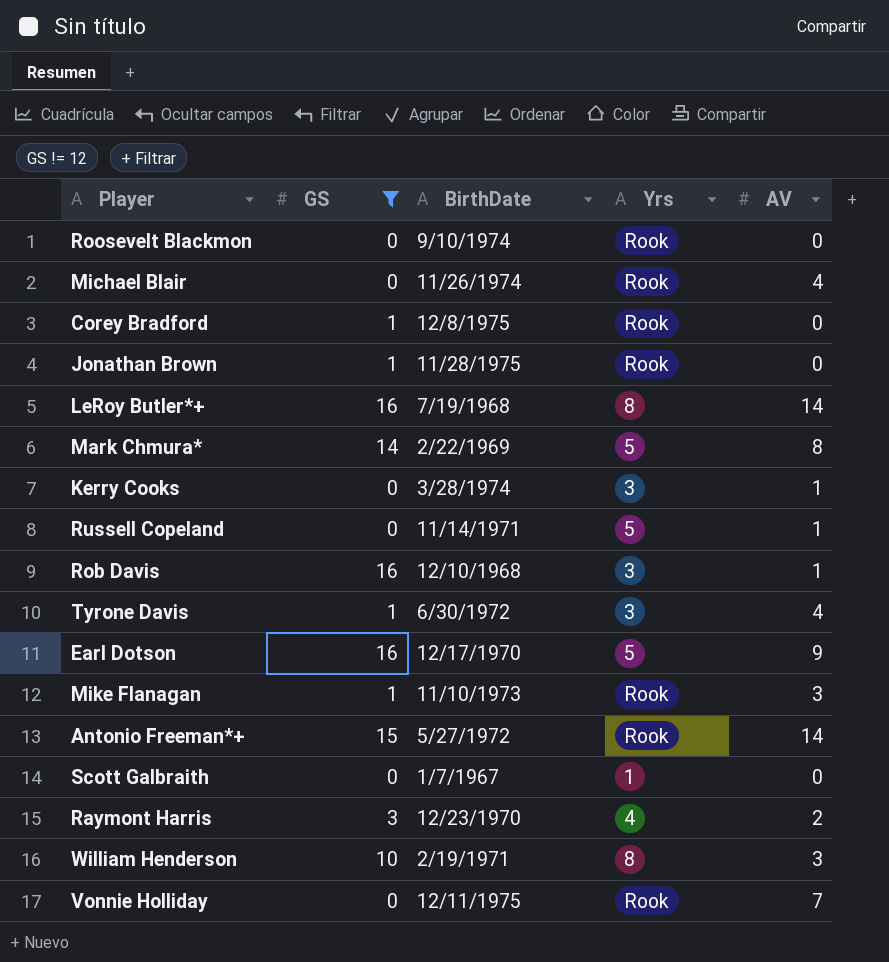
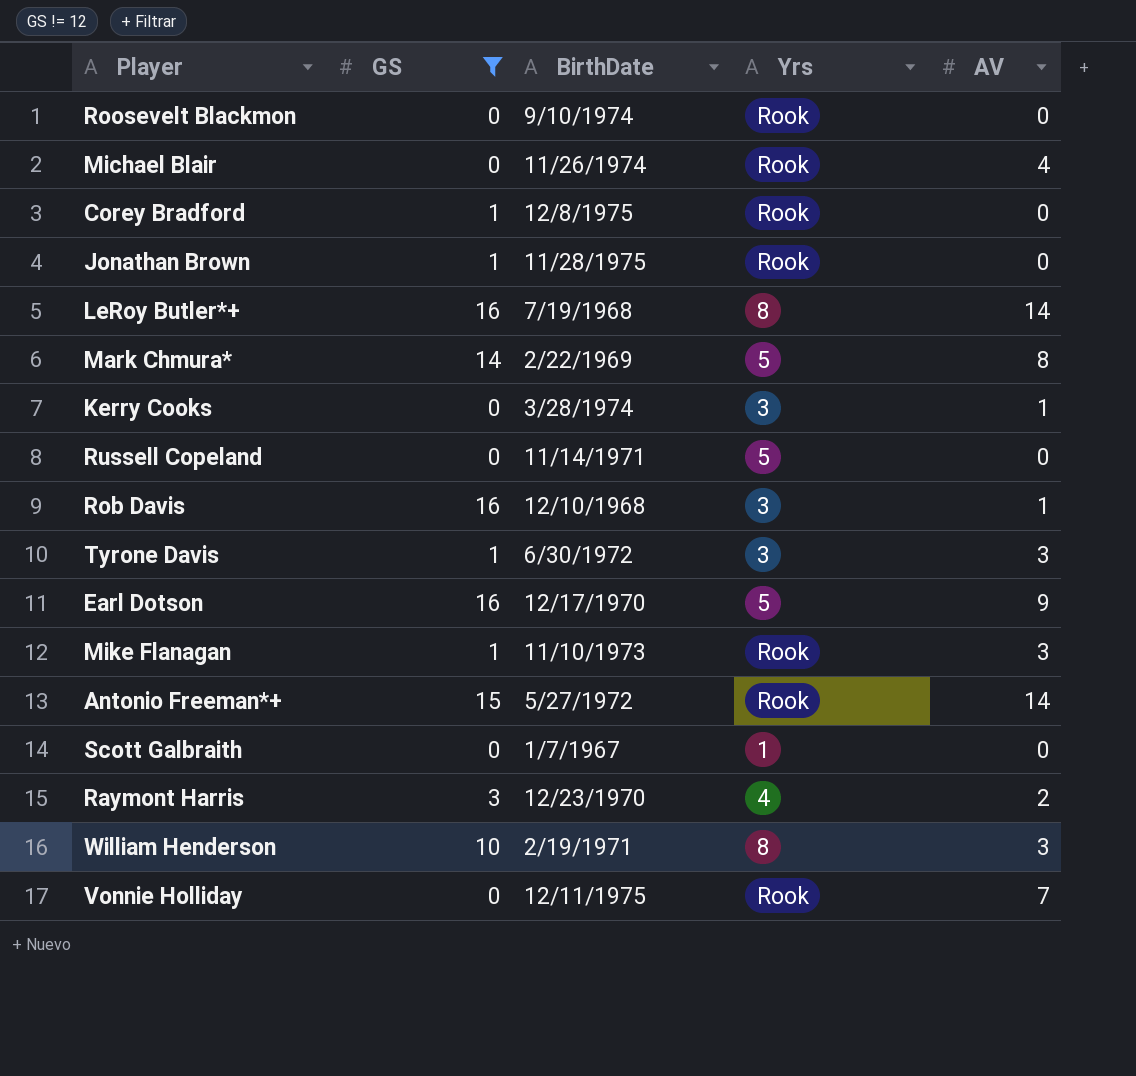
Russell Copeland | AV: 1 -> 0
Tyrone Davis | AV: 4 -> 3

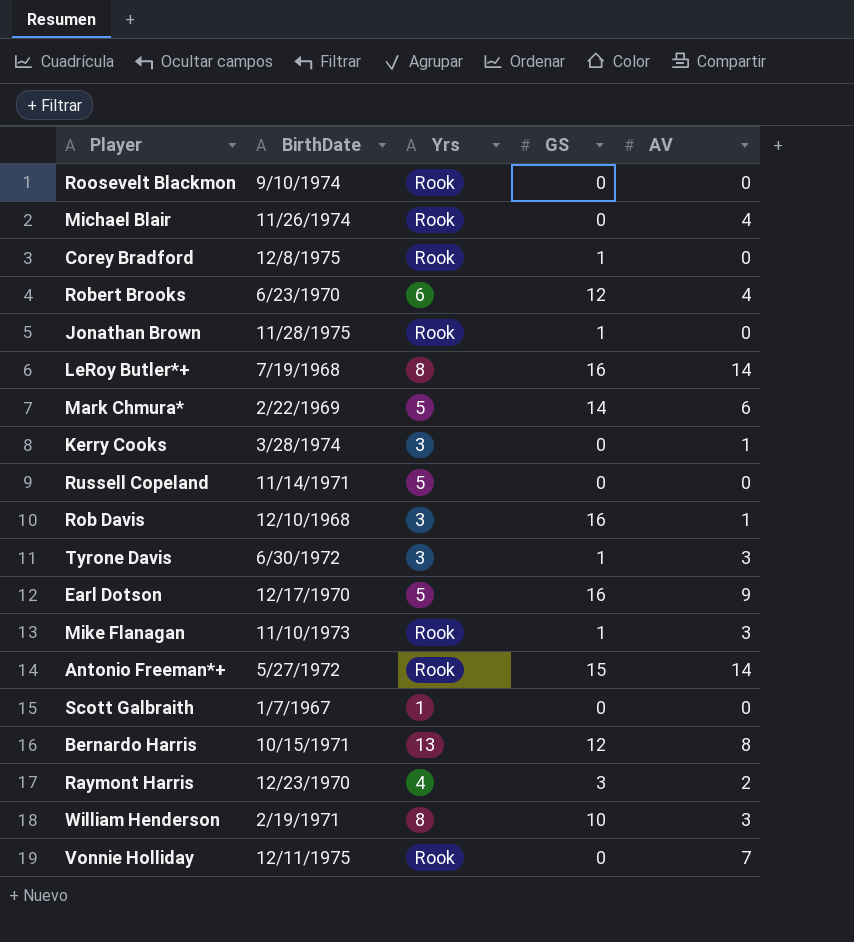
filter: GS != 12 -> none
column GS | position: 2 -> 4
Mark Chmura* | AV: 8 -> 6

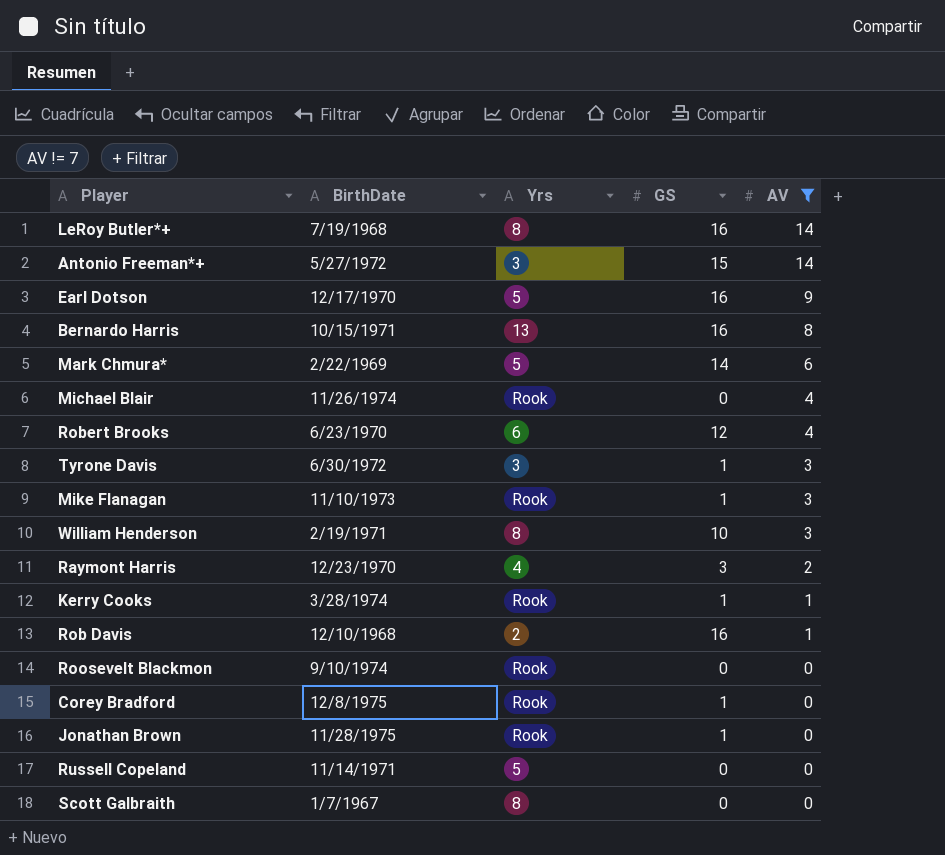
filter: none -> AV != 7
row order: none -> AV descending
Antonio Freeman*+ | Yrs: Rook -> 3
Bernardo Harris | GS: 12 -> 16
Kerry Cooks | Yrs: 3 -> Rook
Kerry Cooks | GS: 0 -> 1
Rob Davis | Yrs: 3 -> 2
Scott Galbraith | Yrs: 1 -> 8

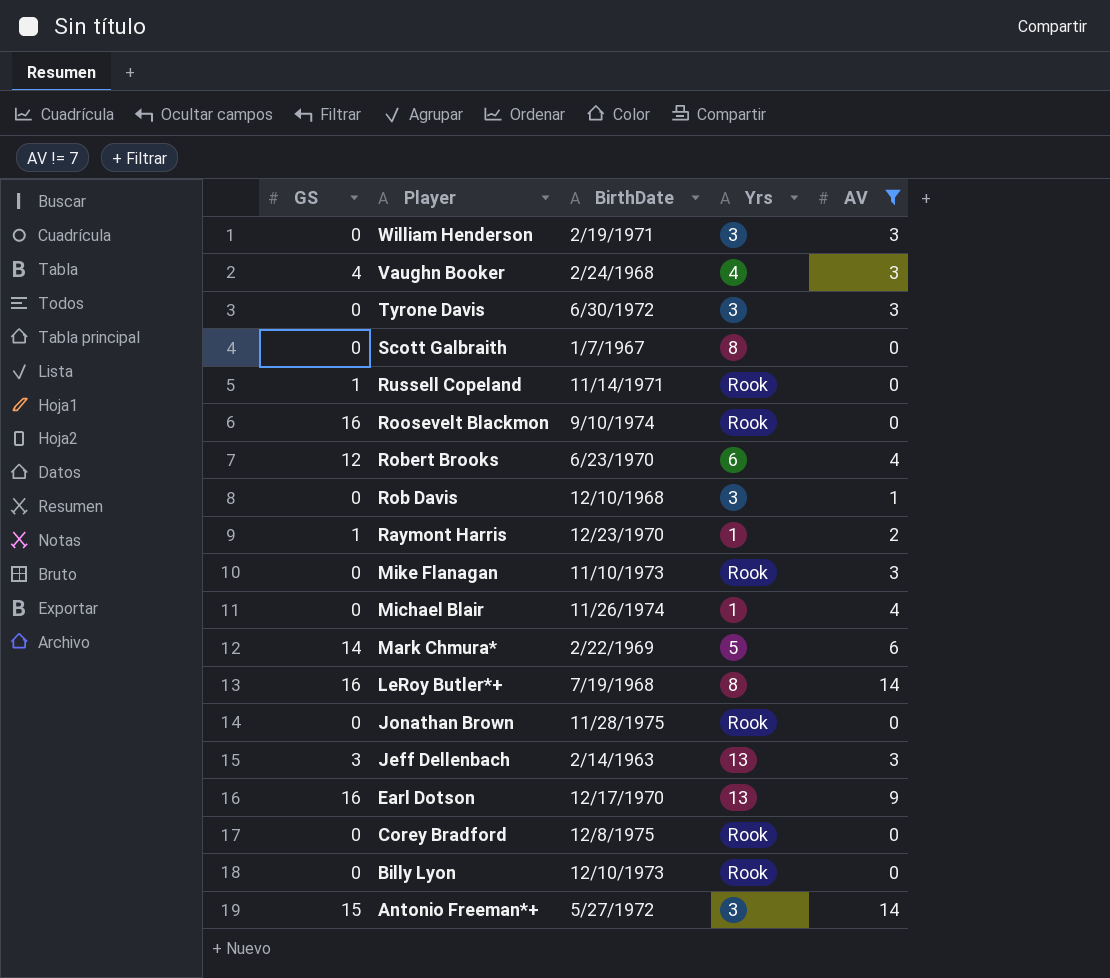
row order: AV descending -> Player descending
column GS | position: 4 -> 1
row Bernardo Harris: 10/15/1971 | 13 | 16 | 8 -> none
row Kerry Cooks: 3/28/1974 | Rook | 1 | 1 -> none
William Henderson | GS: 10 -> 0
William Henderson | Yrs: 8 -> 3
row Vaughn Booker: none -> 4 | 2/24/1968 | 4 | 3
Tyrone Davis | GS: 1 -> 0
Russell Copeland | GS: 0 -> 1
Russell Copeland | Yrs: 5 -> Rook
Roosevelt Blackmon | GS: 0 -> 16
Rob Davis | GS: 16 -> 0
Rob Davis | Yrs: 2 -> 3
Raymont Harris | GS: 3 -> 1
Raymont Harris | Yrs: 4 -> 1
Mike Flanagan | GS: 1 -> 0
Michael Blair | Yrs: Rook -> 1
Jonathan Brown | GS: 1 -> 0
row Jeff Dellenbach: none -> 3 | 2/14/1963 | 13 | 3
Earl Dotson | Yrs: 5 -> 13
Corey Bradford | GS: 1 -> 0
row Billy Lyon: none -> 0 | 12/10/1973 | Rook | 0

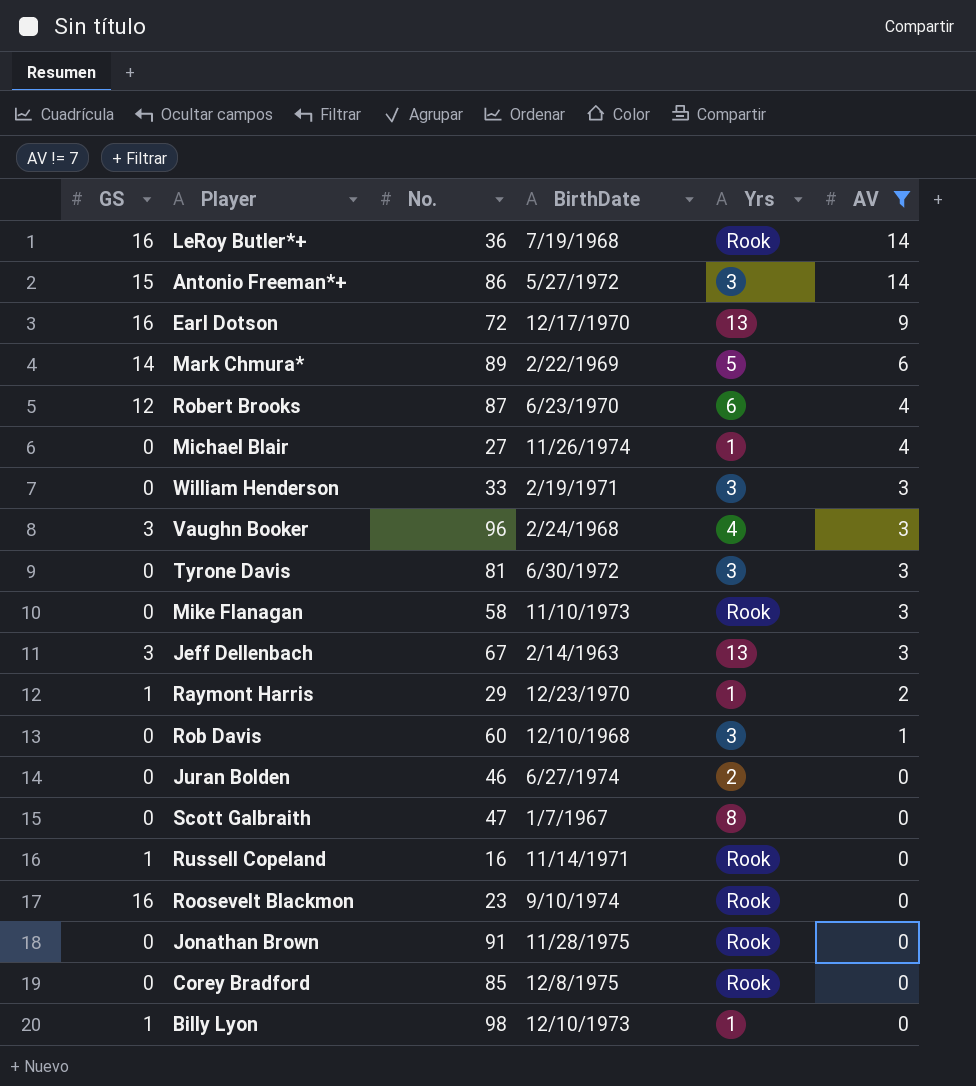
row order: Player descending -> AV descending
column No. | position: none -> 3
LeRoy Butler*+ | Yrs: 8 -> Rook
Vaughn Booker | GS: 4 -> 3
row Juran Bolden: none -> 0 | 46 | 6/27/1974 | 2 | 0
Billy Lyon | GS: 0 -> 1
Billy Lyon | Yrs: Rook -> 1

